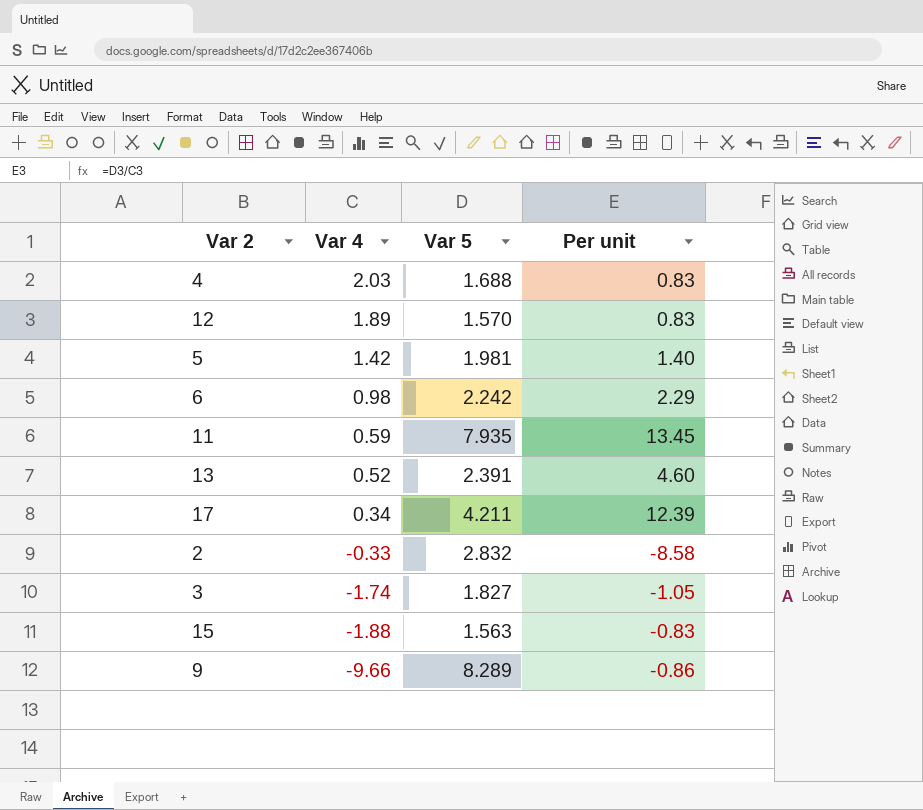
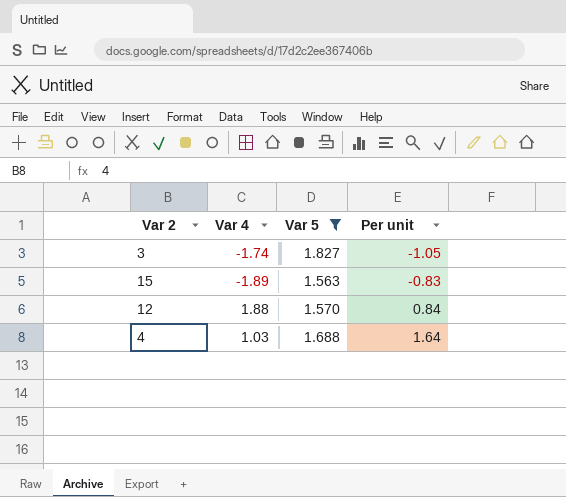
filter: none -> Var 5 <= 1.827
row order: Var 4 descending -> Per unit ascending
15 | Var 4: -1.88 -> -1.89
12 | Var 4: 1.89 -> 1.88
12 | Per unit: 0.83 -> 0.84
4 | Var 4: 2.03 -> 1.03
4 | Per unit: 0.83 -> 1.64

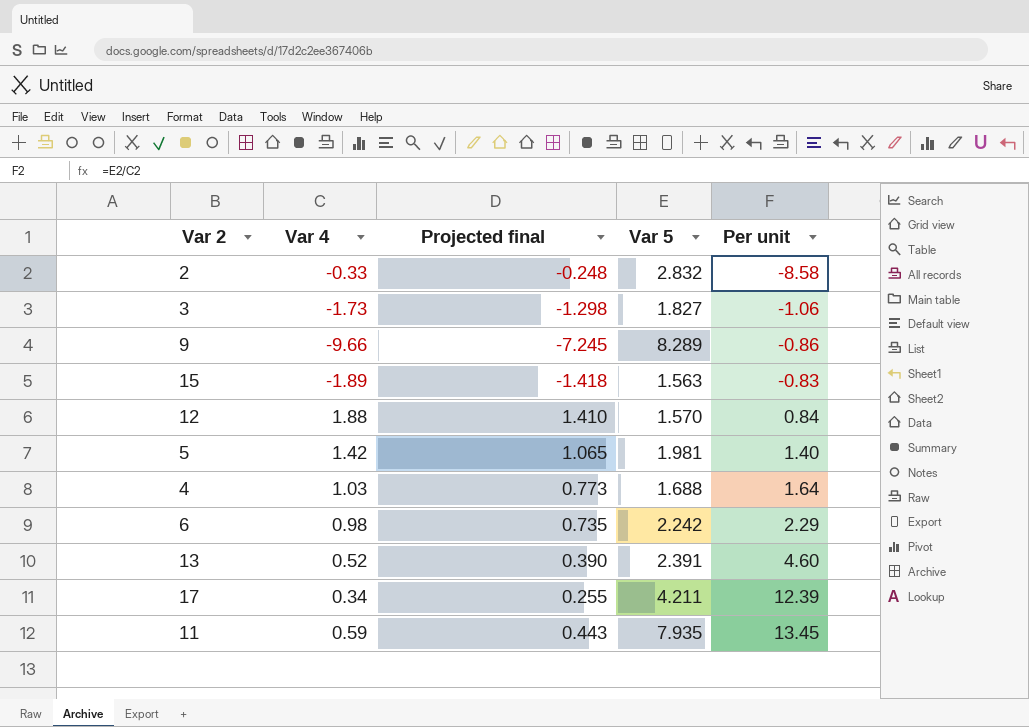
filter: Var 5 <= 1.827 -> none
column Projected final | formula: none -> [Var 4] * 0.75
3 | Var 4: -1.74 -> -1.73
3 | Per unit: -1.05 -> -1.06

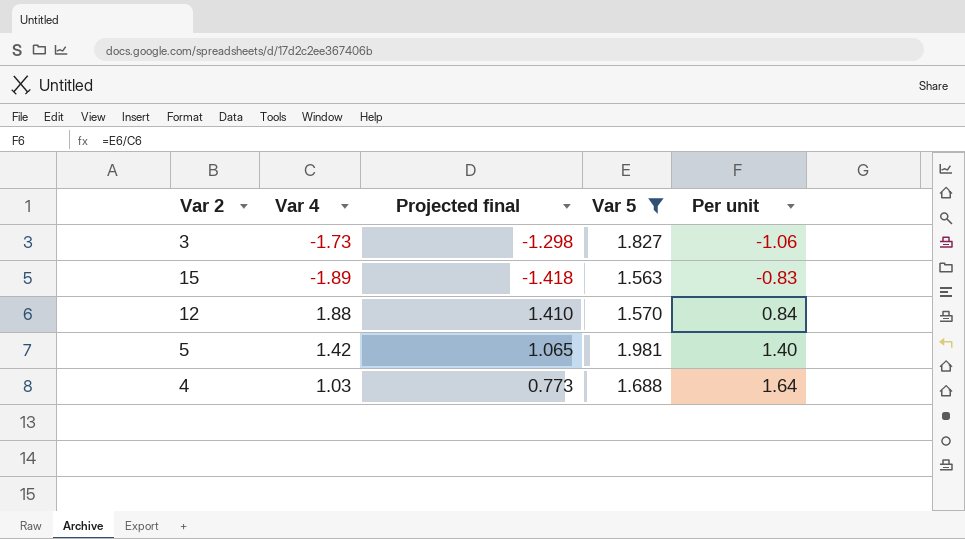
filter: none -> Var 5 <= 1.981

